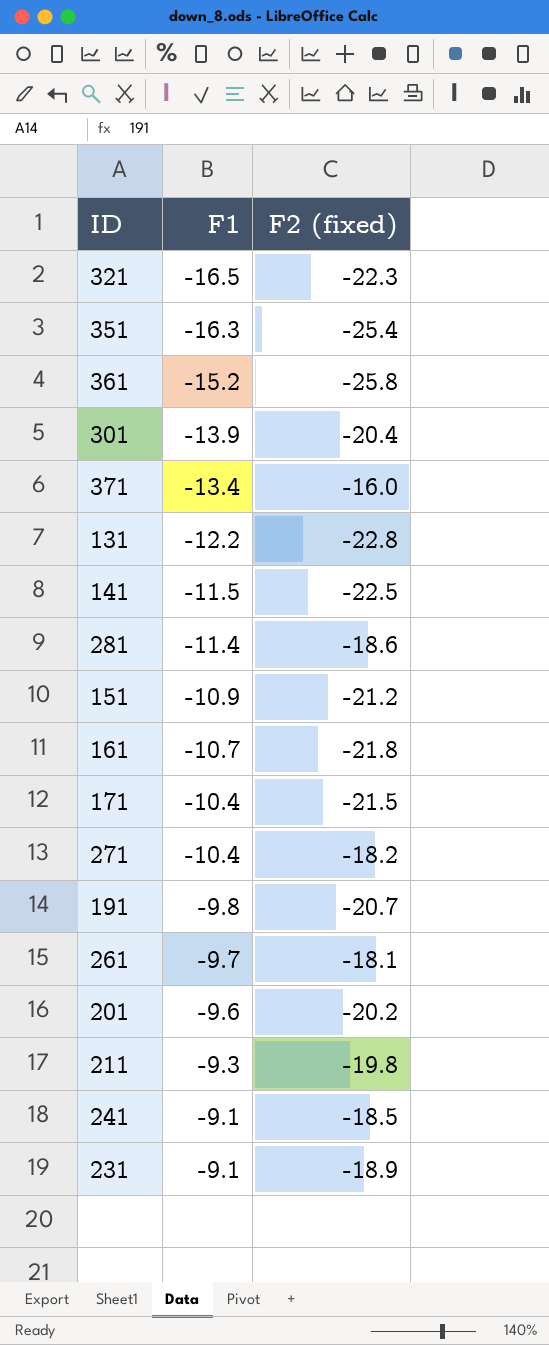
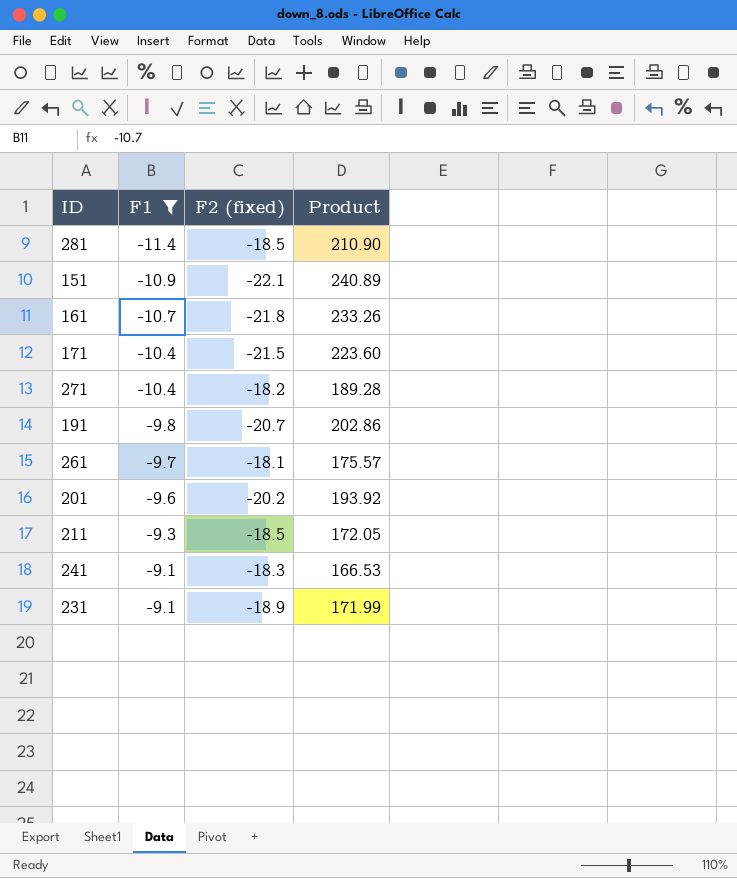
filter: none -> F1 >= -11.4
column Product | formula: none -> [F1] * [F2 (fixed)]
281 | F2 (fixed): -18.6 -> -18.5
151 | F2 (fixed): -21.2 -> -22.1
211 | F2 (fixed): -19.8 -> -18.5
241 | F2 (fixed): -18.5 -> -18.3

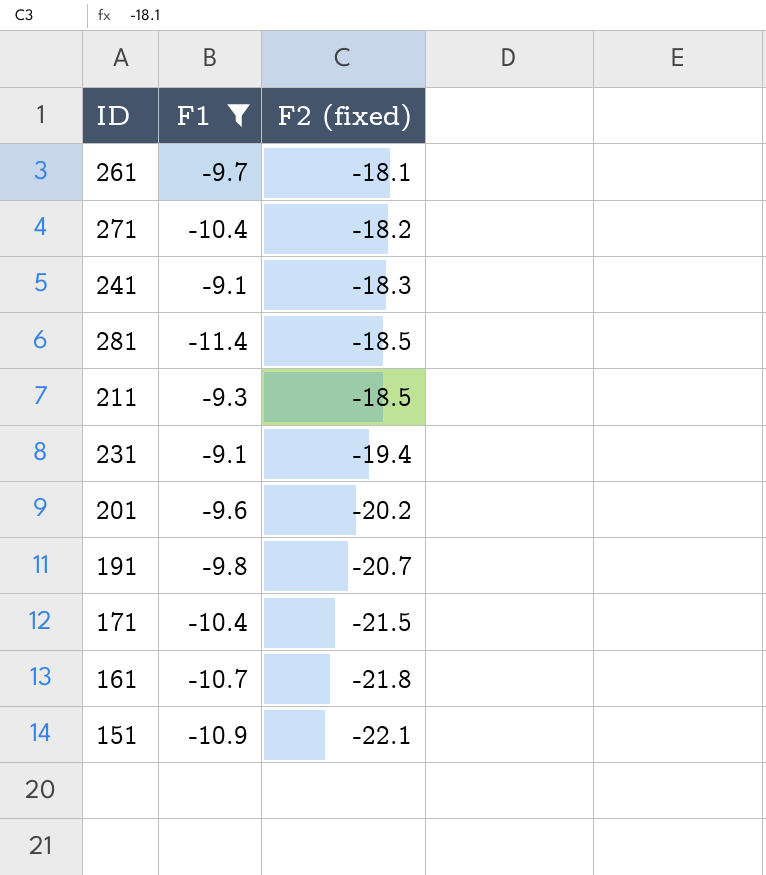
row order: F1 ascending -> F2 (fixed) descending
column Product | formula: [F1] * [F2 (fixed)] -> none
231 | F2 (fixed): -18.9 -> -19.4

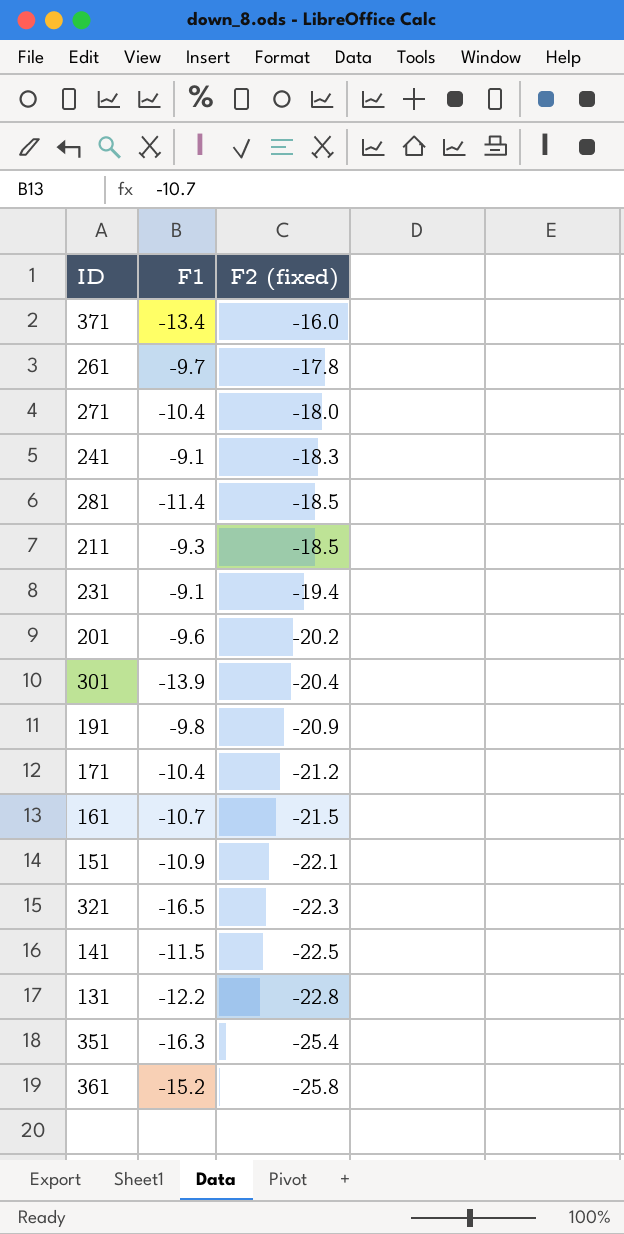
filter: F1 >= -11.4 -> none
261 | F2 (fixed): -18.1 -> -17.8
271 | F2 (fixed): -18.2 -> -18.0
191 | F2 (fixed): -20.7 -> -20.9
171 | F2 (fixed): -21.5 -> -21.2
161 | F2 (fixed): -21.8 -> -21.5

